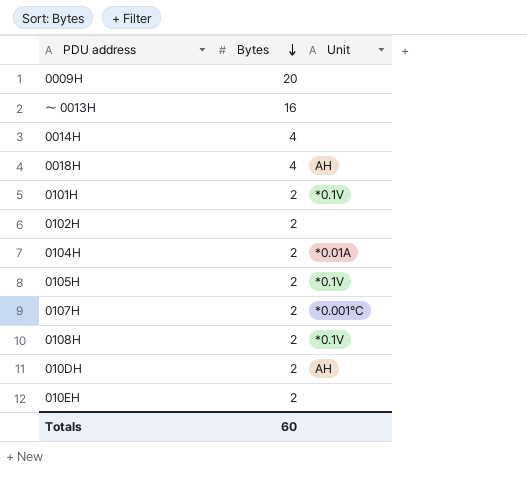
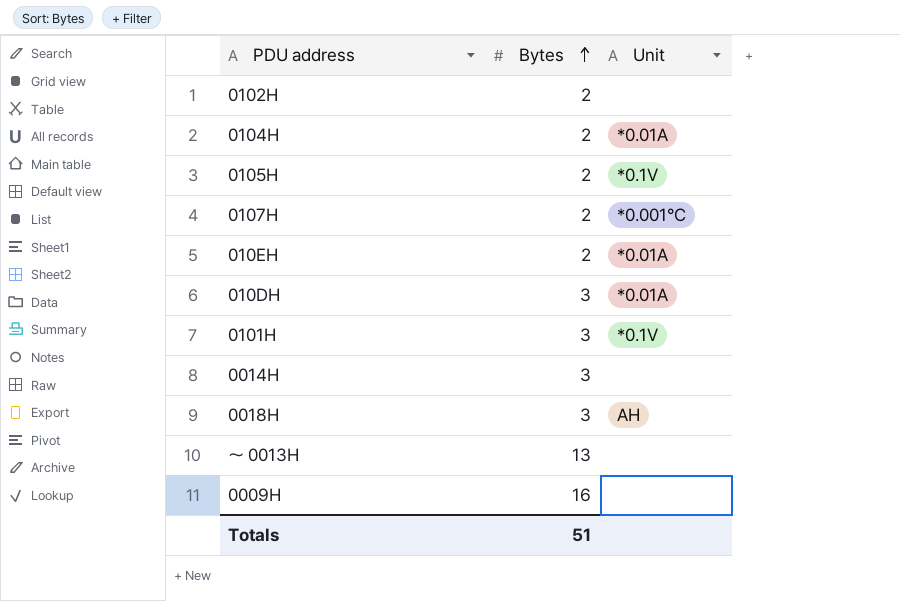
row order: Bytes descending -> Bytes ascending
row 0108H: 2 | *0.1V -> none
010EH | Unit: none -> *0.01A
010DH | Bytes: 2 -> 3
010DH | Unit: AH -> *0.01A
0101H | Bytes: 2 -> 3
0014H | Bytes: 4 -> 3
0018H | Bytes: 4 -> 3
～ 0013H | Bytes: 16 -> 13
0009H | Bytes: 20 -> 16
Totals | Bytes: 60 -> 51

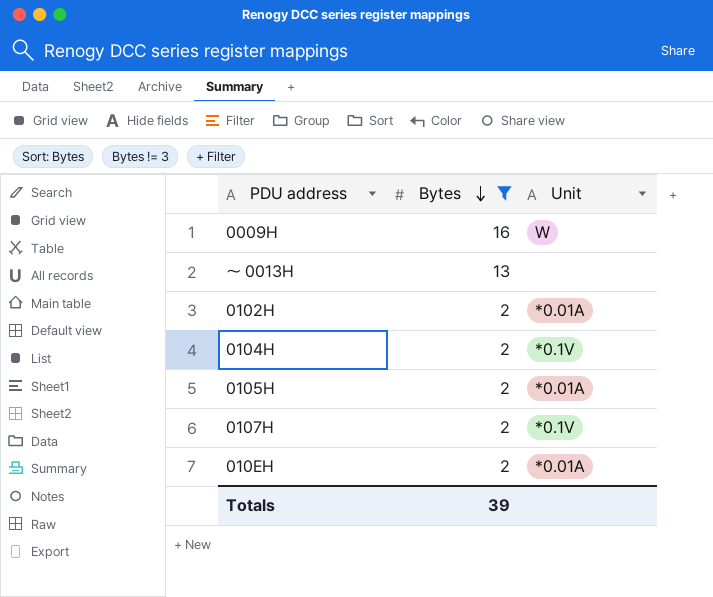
filter: none -> Bytes != 3
row order: Bytes ascending -> Bytes descending
0009H | Unit: none -> W
0102H | Unit: none -> *0.01A
0104H | Unit: *0.01A -> *0.1V
0105H | Unit: *0.1V -> *0.01A
0107H | Unit: *0.001°C -> *0.1V
Totals | Bytes: 51 -> 39

